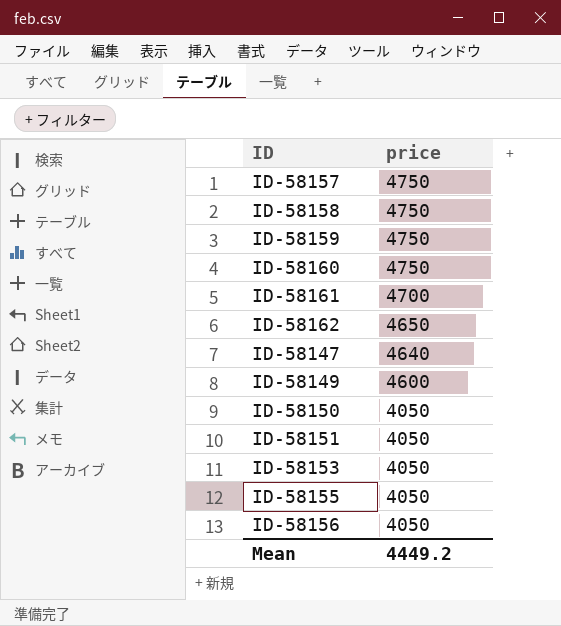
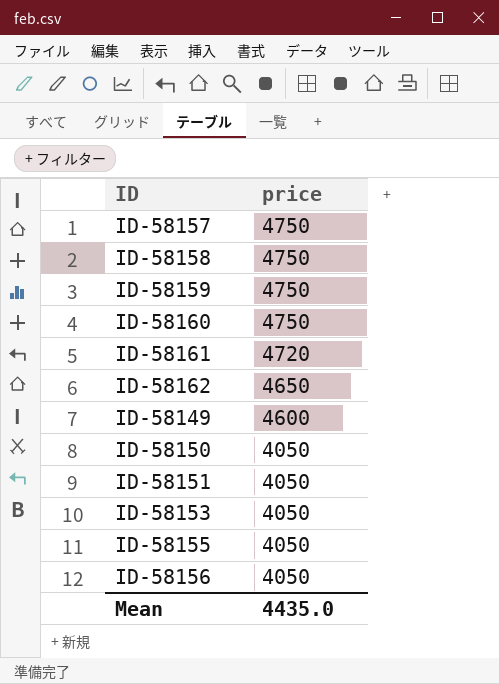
row ID-58147: 4640 -> none
ID-58161 | price: 4700 -> 4720
Mean | price: 4449.2 -> 4435.0

